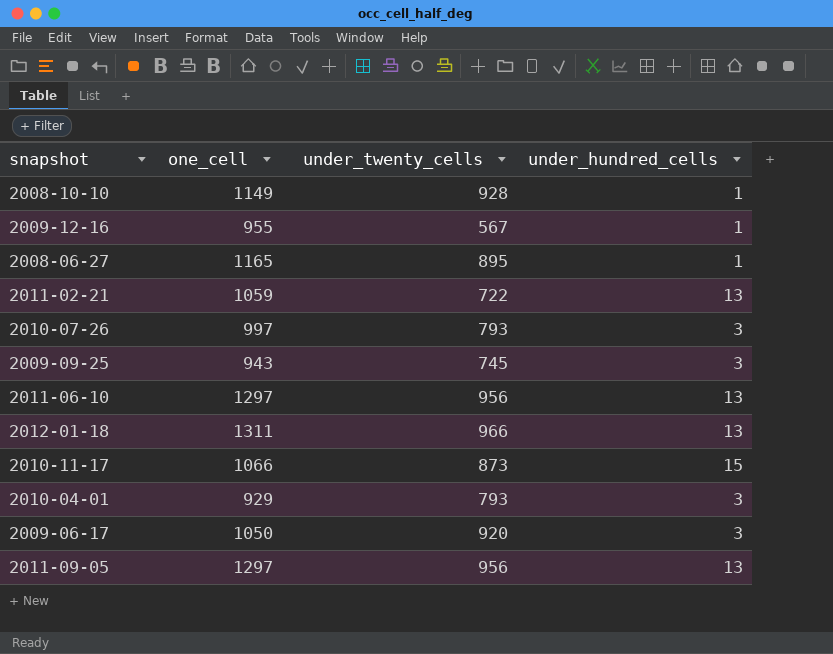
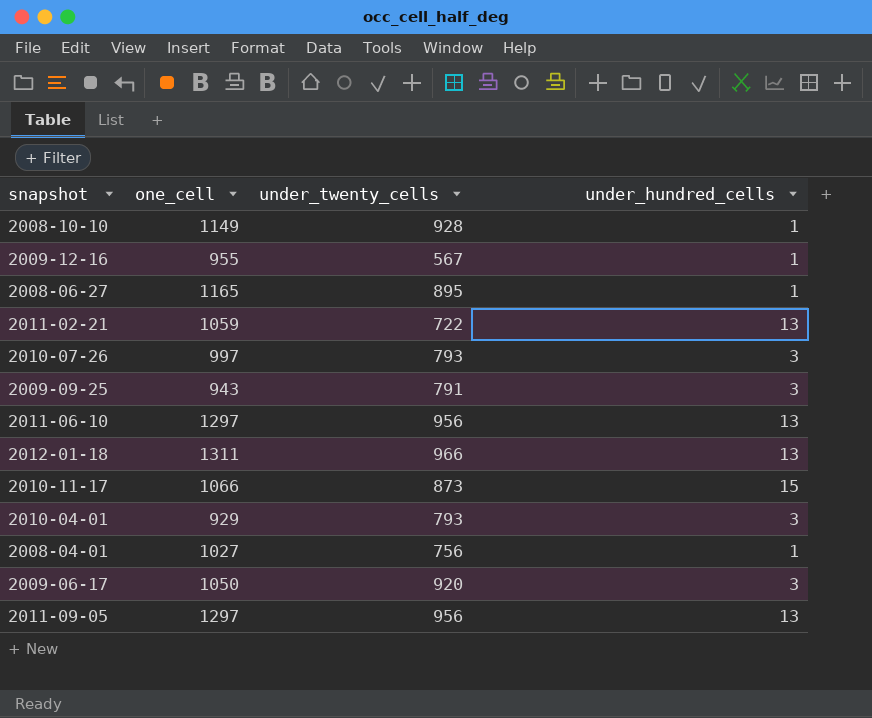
2009-09-25 | under_twenty_cells: 745 -> 791
row 2008-04-01: none -> 1027 | 756 | 1

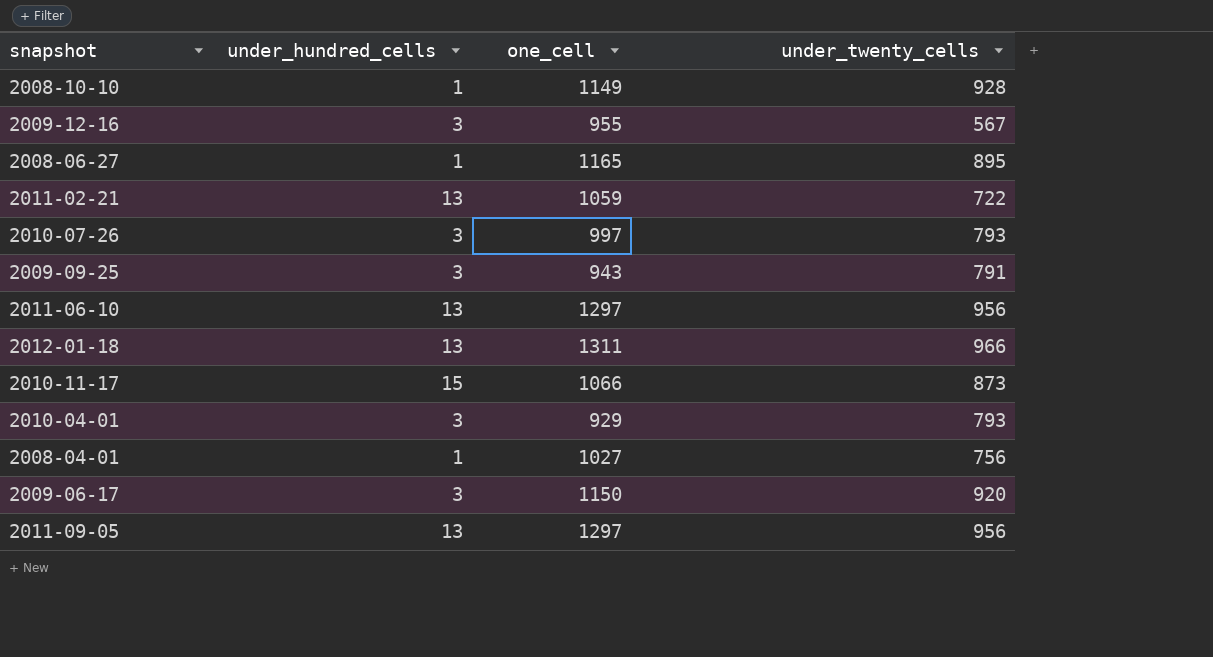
column under_hundred_cells | position: 4 -> 2
2009-12-16 | under_hundred_cells: 1 -> 3
2009-06-17 | one_cell: 1050 -> 1150

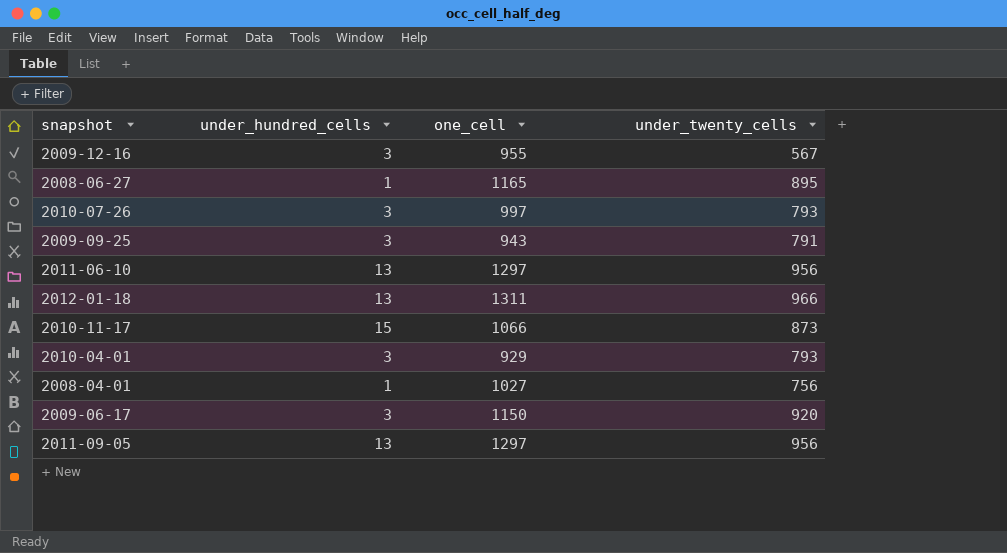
row 2008-10-10: 1 | 1149 | 928 -> none
row 2011-02-21: 13 | 1059 | 722 -> none

